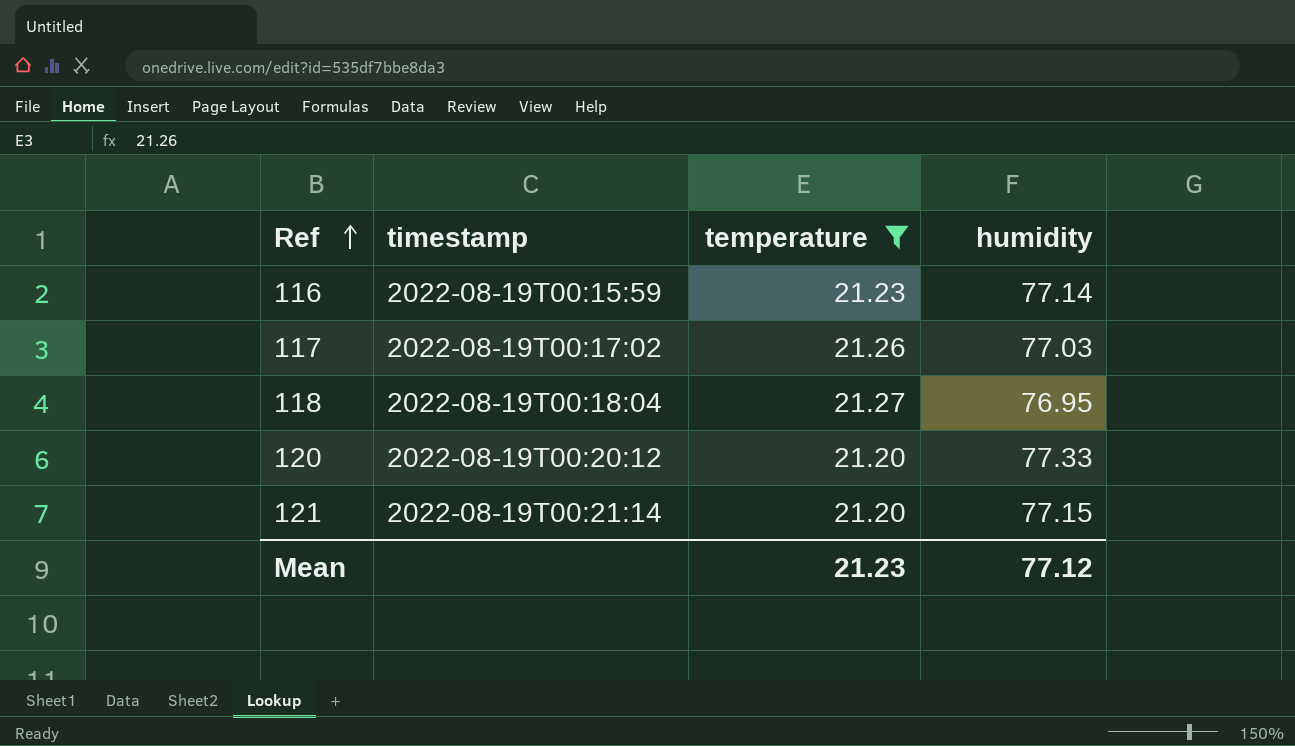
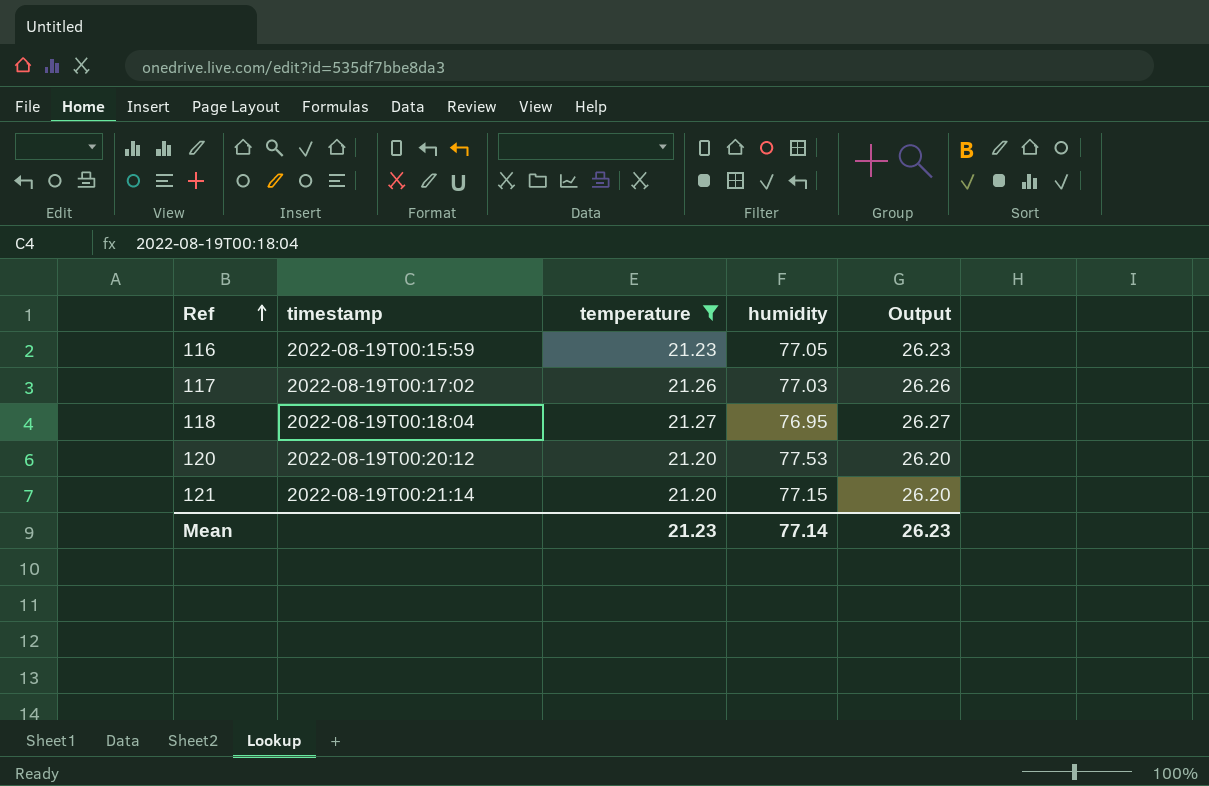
column Output | formula: none -> [temperature] + 5
116 | humidity: 77.14 -> 77.05
120 | humidity: 77.33 -> 77.53
Mean | humidity: 77.12 -> 77.14

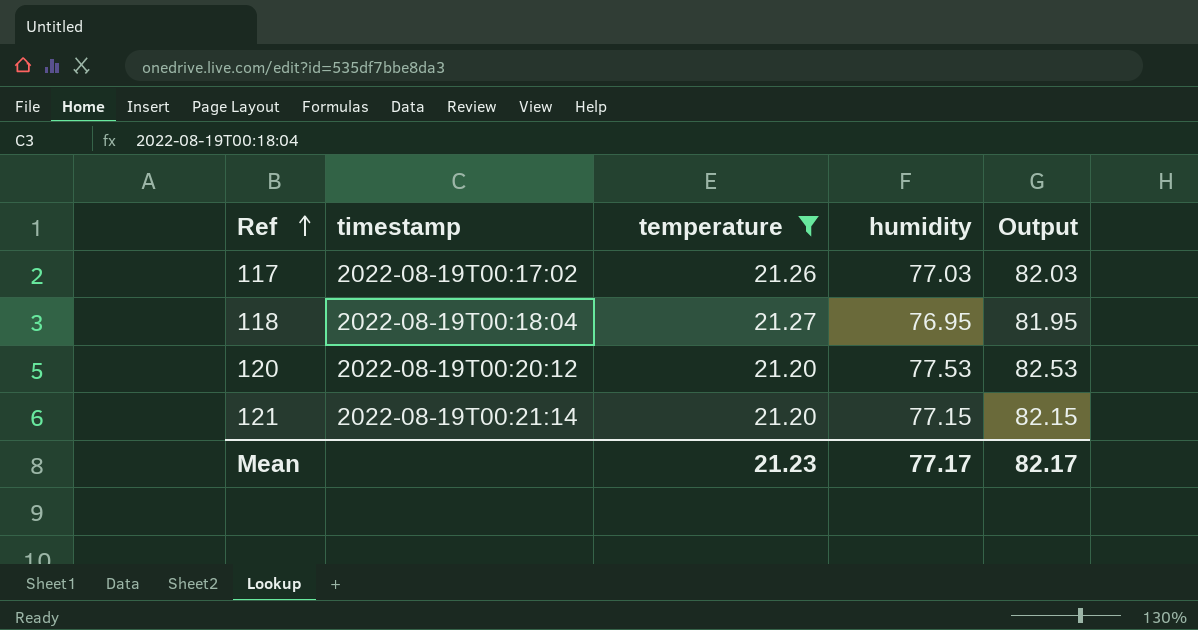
column Output | formula: [temperature] + 5 -> [humidity] + 5
row 116: 2022-08-19T00:15:59 | 21.23 | 77.05 | 26.23 -> none
Mean | humidity: 77.14 -> 77.17
Mean | Output: 26.23 -> 82.17

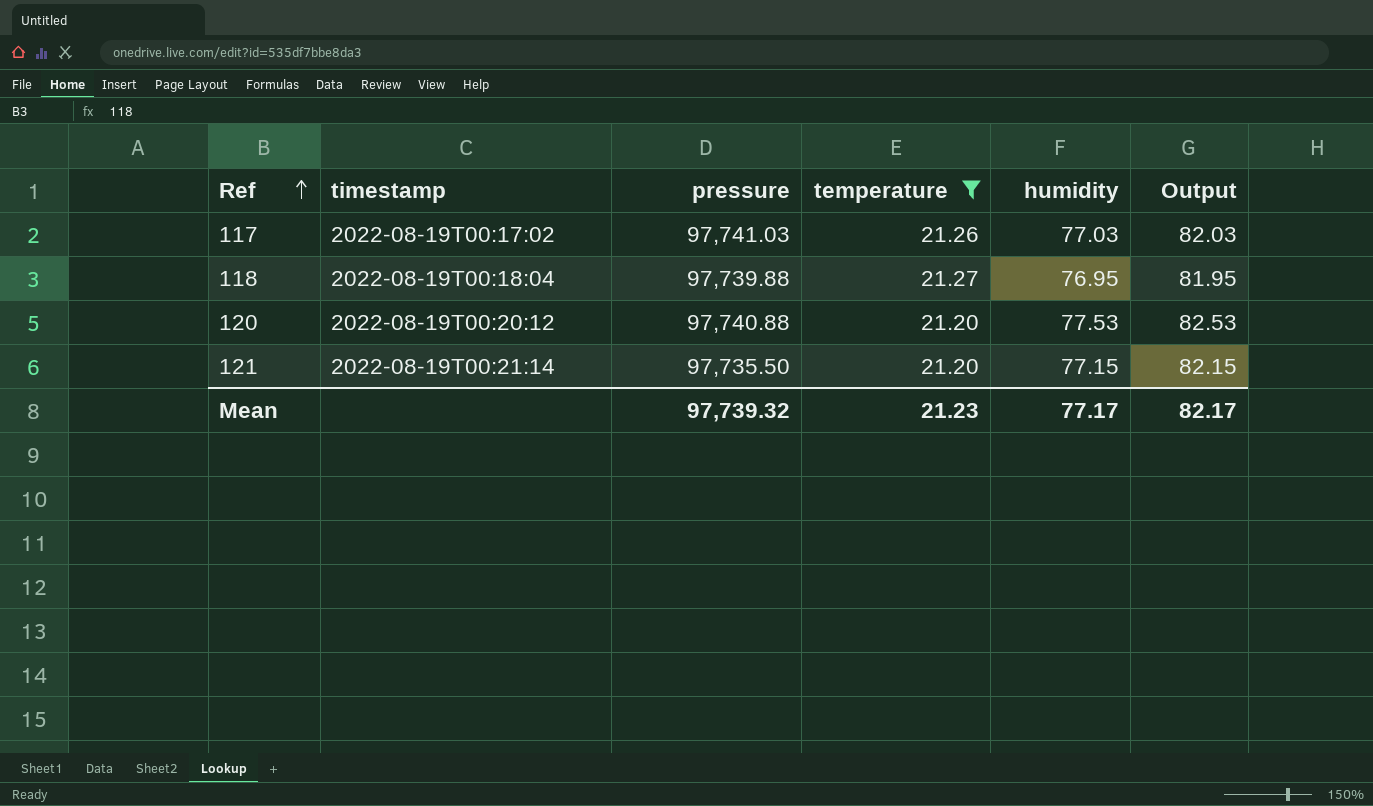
column pressure | position: none -> 3

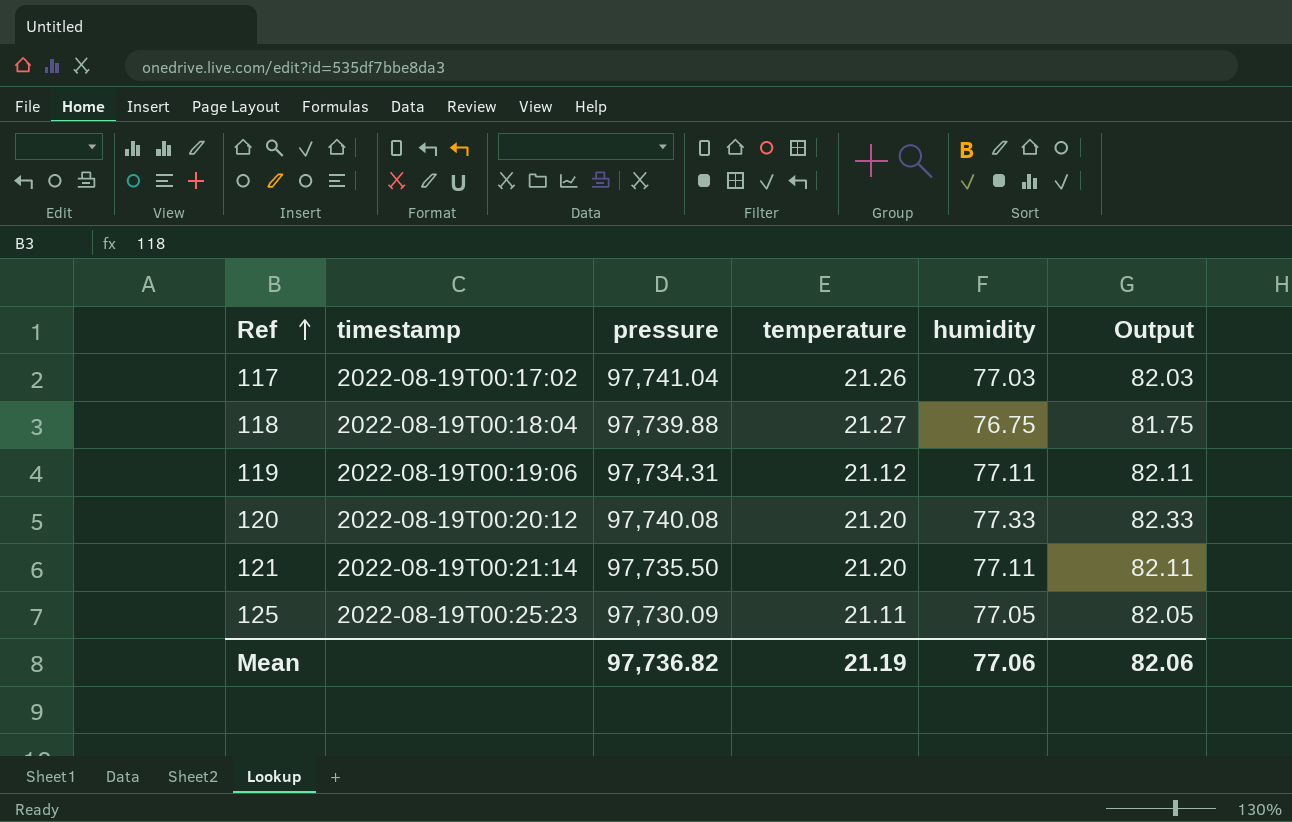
filter: temperature >= 21.20 -> none
117 | pressure: 97,741.03 -> 97,741.04
118 | humidity: 76.95 -> 76.75
118 | Output: 81.95 -> 81.75
120 | pressure: 97,740.88 -> 97,740.08
120 | humidity: 77.53 -> 77.33
120 | Output: 82.53 -> 82.33
121 | humidity: 77.15 -> 77.11
121 | Output: 82.15 -> 82.11
Mean | pressure: 97,739.32 -> 97,736.82
Mean | temperature: 21.23 -> 21.19
Mean | humidity: 77.17 -> 77.06
Mean | Output: 82.17 -> 82.06

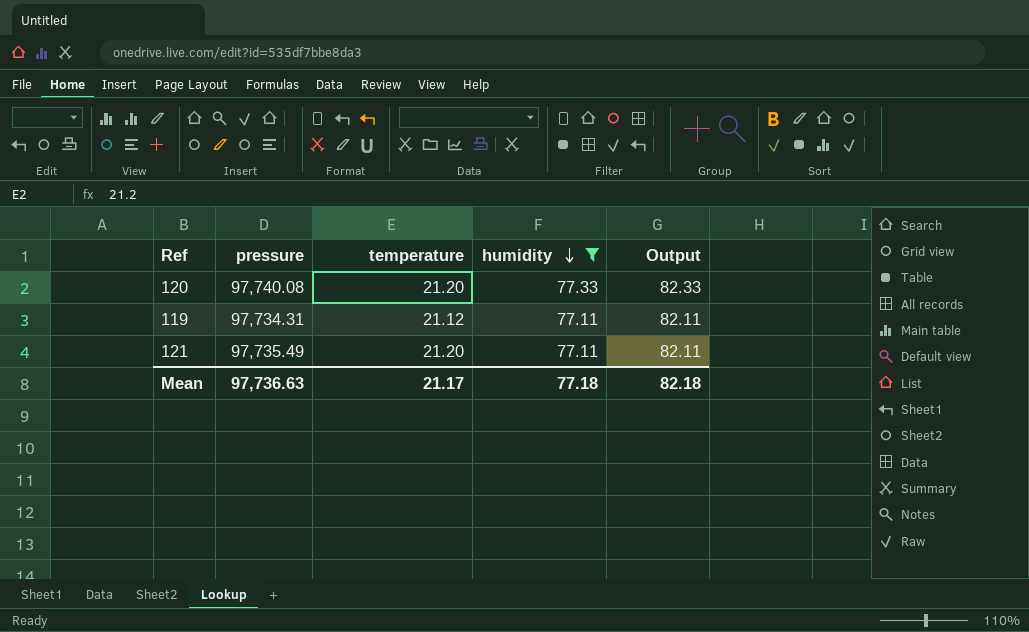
filter: none -> humidity >= 77.11
row order: Ref ascending -> humidity descending
column timestamp | position: 2 -> none
121 | pressure: 97,735.50 -> 97,735.49
Mean | pressure: 97,736.82 -> 97,736.63
Mean | temperature: 21.19 -> 21.17
Mean | humidity: 77.06 -> 77.18
Mean | Output: 82.06 -> 82.18

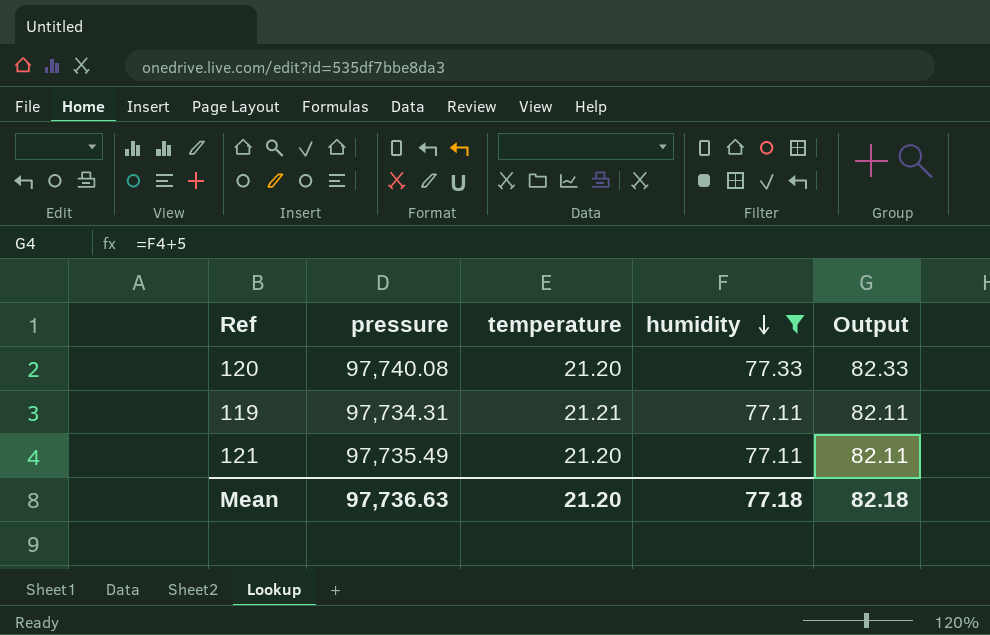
119 | temperature: 21.12 -> 21.21
Mean | temperature: 21.17 -> 21.20

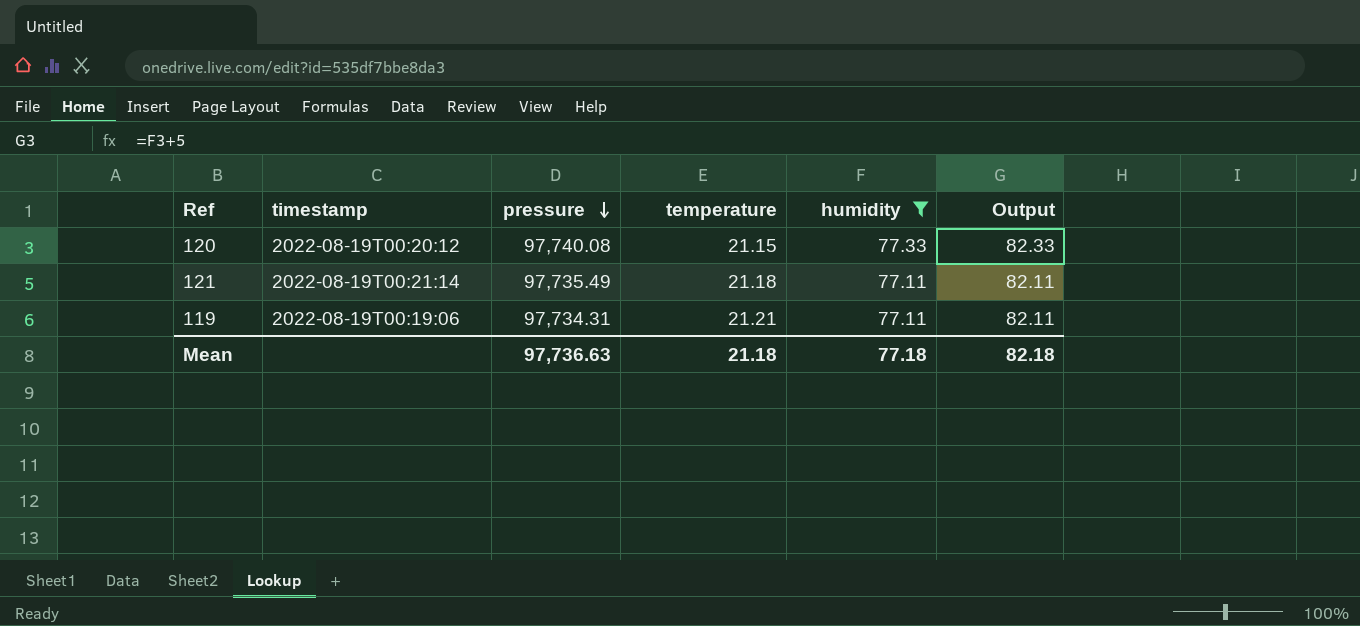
row order: humidity descending -> pressure descending
column timestamp | position: none -> 2
120 | temperature: 21.20 -> 21.15
121 | temperature: 21.20 -> 21.18
Mean | temperature: 21.20 -> 21.18

